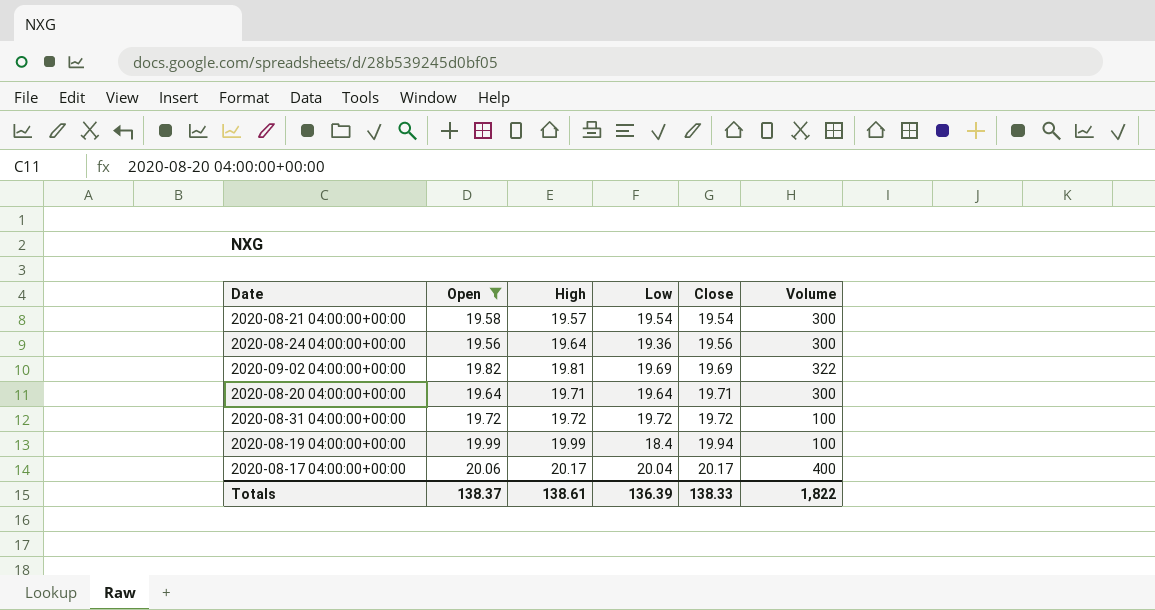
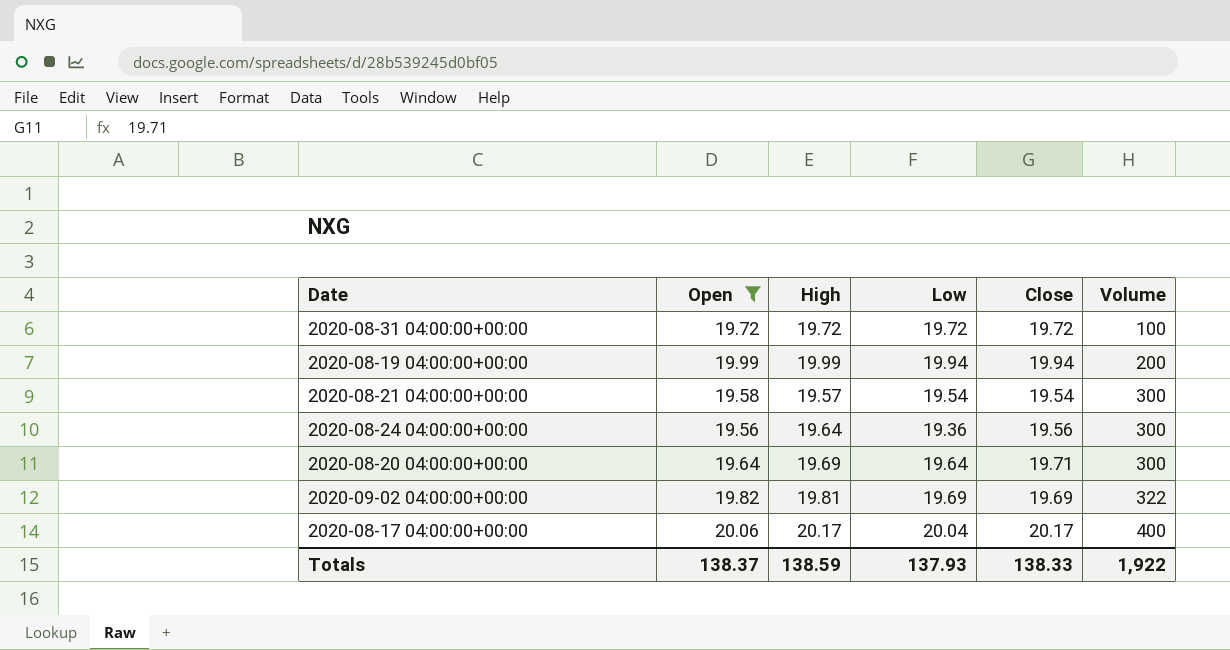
row order: Close ascending -> Volume ascending
2020-08-19 04:00:00+00:00 | Low: 18.4 -> 19.94
2020-08-19 04:00:00+00:00 | Volume: 100 -> 200
2020-08-20 04:00:00+00:00 | High: 19.71 -> 19.69
Totals | High: 138.61 -> 138.59
Totals | Low: 136.39 -> 137.93
Totals | Volume: 1,822 -> 1,922

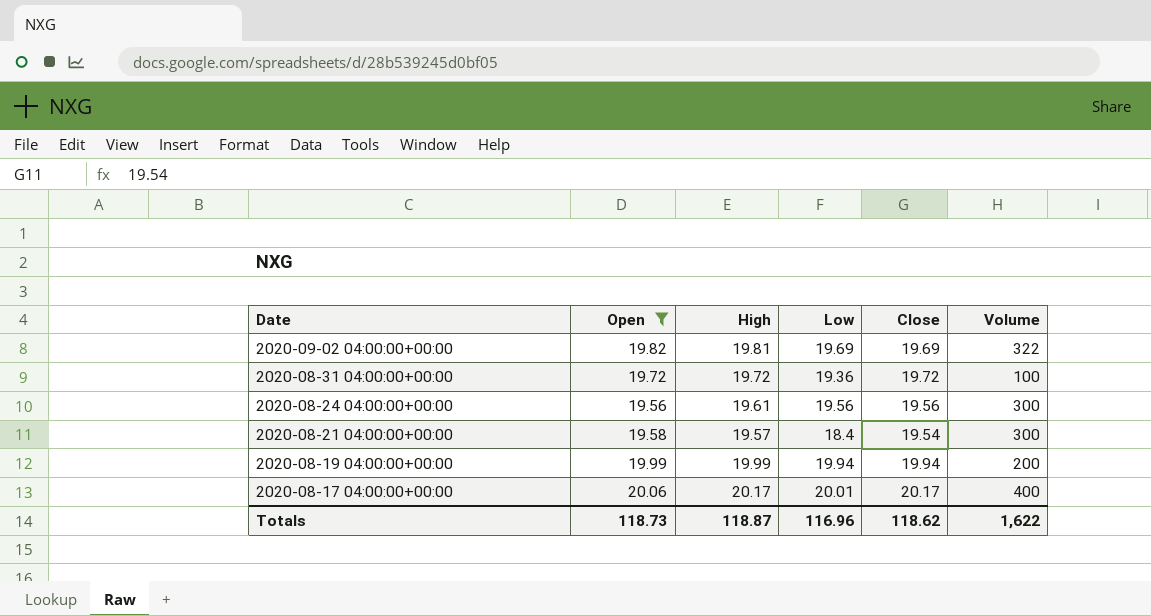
row order: Volume ascending -> Date descending
row 2020-08-20 04:00:00+00:00: 19.64 | 19.69 | 19.64 | 19.71 | 300 -> none
2020-08-31 04:00:00+00:00 | Low: 19.72 -> 19.36
2020-08-24 04:00:00+00:00 | High: 19.64 -> 19.61
2020-08-24 04:00:00+00:00 | Low: 19.36 -> 19.56
2020-08-21 04:00:00+00:00 | Low: 19.54 -> 18.4
2020-08-17 04:00:00+00:00 | Low: 20.04 -> 20.01
Totals | Open: 138.37 -> 118.73
Totals | High: 138.59 -> 118.87
Totals | Low: 137.93 -> 116.96
Totals | Close: 138.33 -> 118.62
Totals | Volume: 1,922 -> 1,622

